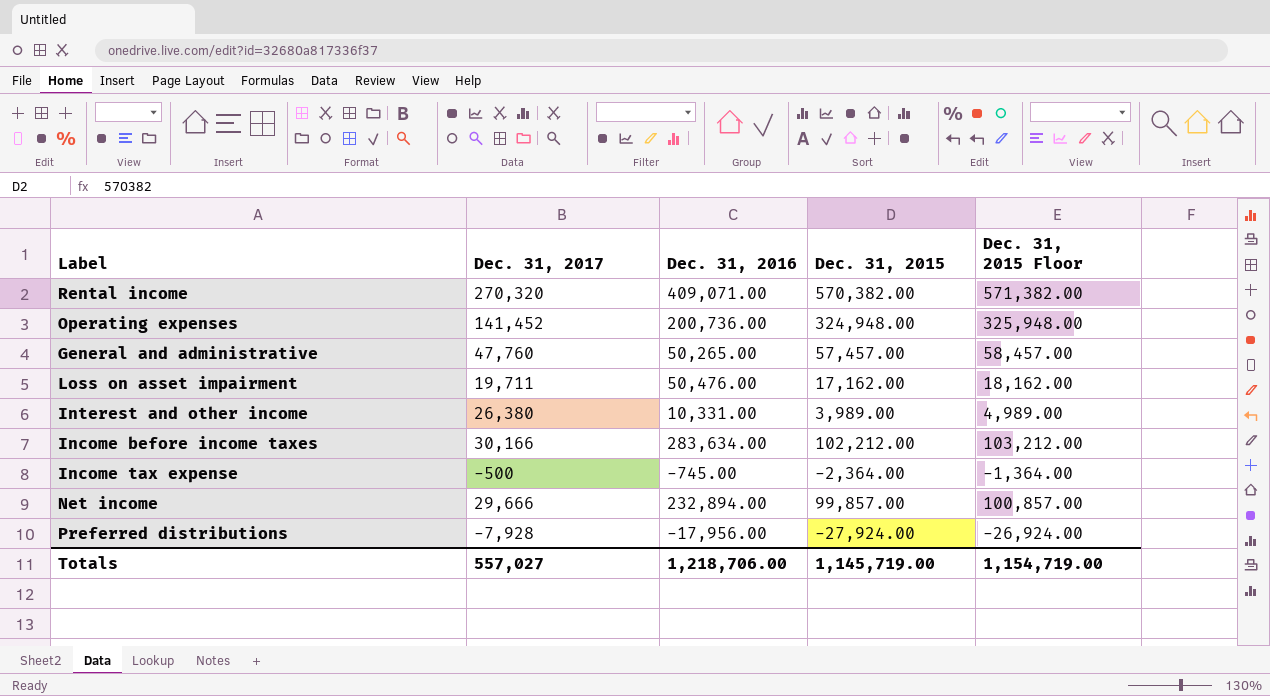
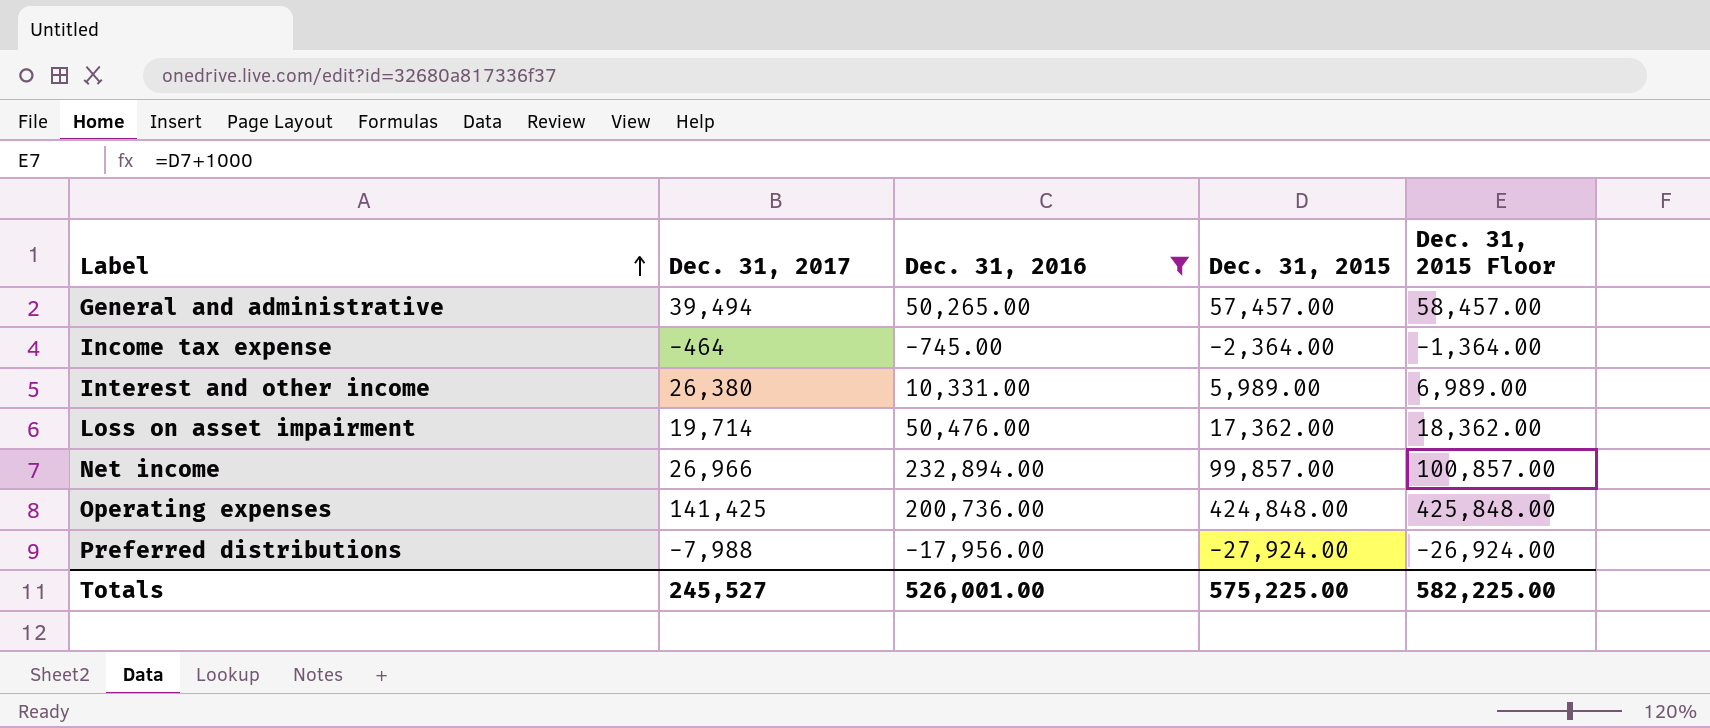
filter: none -> Dec. 31, 2016 <= 232,894.00
row order: none -> Label ascending
General and administrative | Dec. 31, 2017: 47,760 -> 39,494
Income tax expense | Dec. 31, 2017: -500 -> -464
Interest and other income | Dec. 31, 2015: 3,989.00 -> 5,989.00
Interest and other income | Dec. 31, 2015 Floor: 4,989.00 -> 6,989.00
Loss on asset impairment | Dec. 31, 2017: 19,711 -> 19,714
Loss on asset impairment | Dec. 31, 2015: 17,162.00 -> 17,362.00
Loss on asset impairment | Dec. 31, 2015 Floor: 18,162.00 -> 18,362.00
Net income | Dec. 31, 2017: 29,666 -> 26,966
Operating expenses | Dec. 31, 2017: 141,452 -> 141,425
Operating expenses | Dec. 31, 2015: 324,948.00 -> 424,848.00
Operating expenses | Dec. 31, 2015 Floor: 325,948.00 -> 425,848.00
Preferred distributions | Dec. 31, 2017: -7,928 -> -7,988
Totals | Dec. 31, 2017: 557,027 -> 245,527
Totals | Dec. 31, 2016: 1,218,706.00 -> 526,001.00
Totals | Dec. 31, 2015: 1,145,719.00 -> 575,225.00
Totals | Dec. 31, 2015 Floor: 1,154,719.00 -> 582,225.00

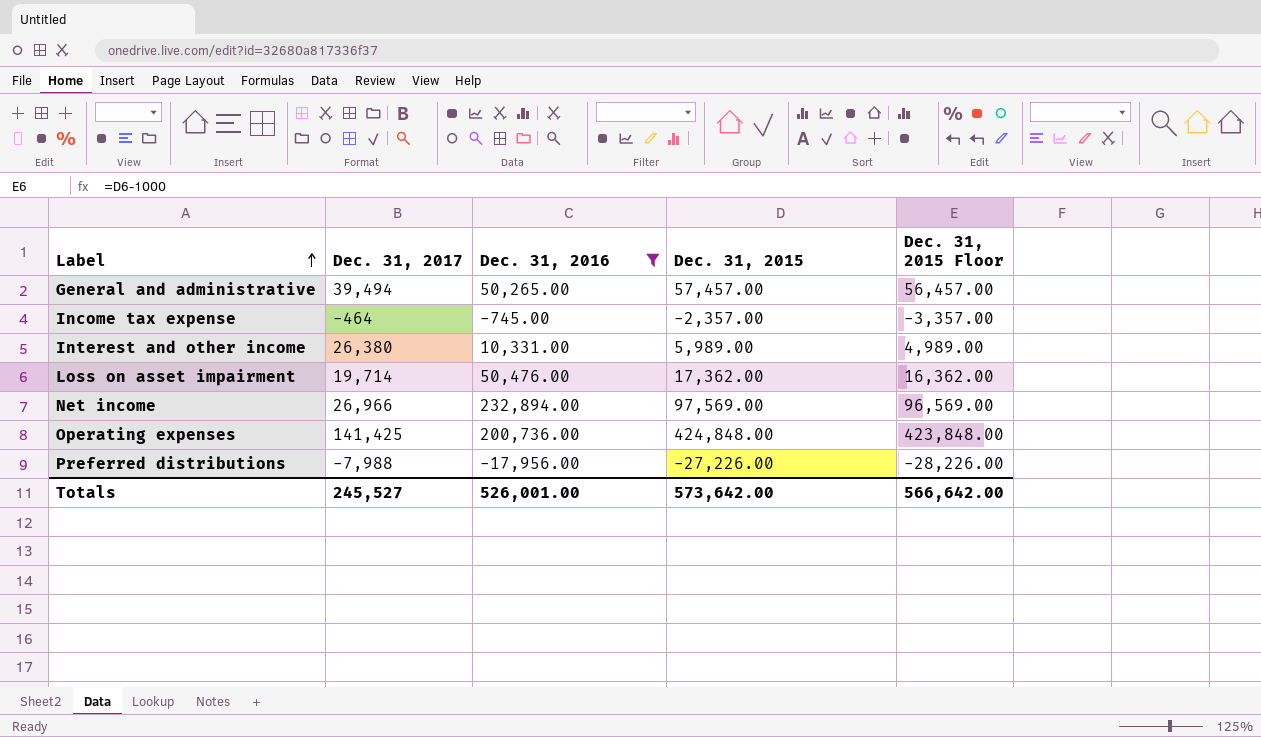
column Dec. 31, 2015 Floor | formula: [Dec. 31, 2015] + 1000 -> [Dec. 31, 2015] - 1000
Income tax expense | Dec. 31, 2015: -2,364.00 -> -2,357.00
Net income | Dec. 31, 2015: 99,857.00 -> 97,569.00
Preferred distributions | Dec. 31, 2015: -27,924.00 -> -27,226.00
Totals | Dec. 31, 2015: 575,225.00 -> 573,642.00
Totals | Dec. 31, 2015 Floor: 582,225.00 -> 566,642.00

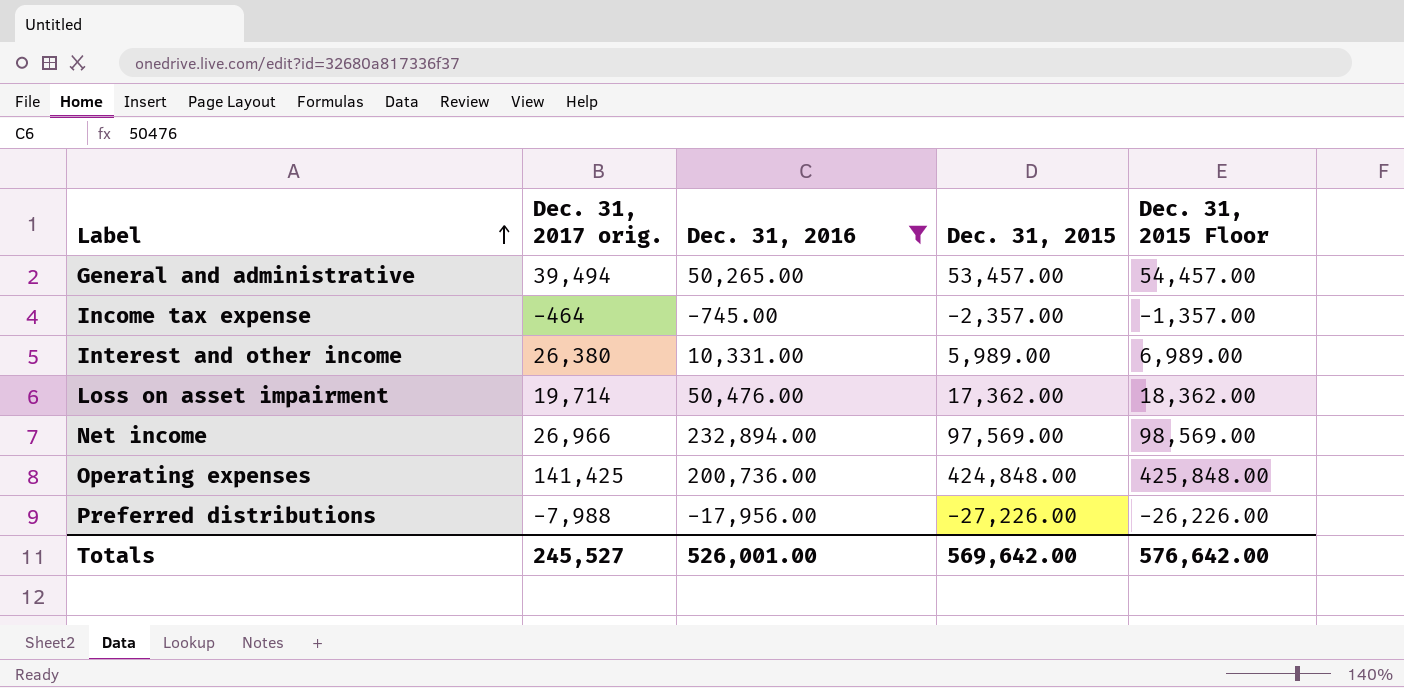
column name: Dec. 31, 2017 -> Dec. 31, 2017 orig.
column Dec. 31, 2015 Floor | formula: [Dec. 31, 2015] - 1000 -> [Dec. 31, 2015] + 1000
General and administrative | Dec. 31, 2015: 57,457.00 -> 53,457.00
Totals | Dec. 31, 2015: 573,642.00 -> 569,642.00
Totals | Dec. 31, 2015 Floor: 566,642.00 -> 576,642.00

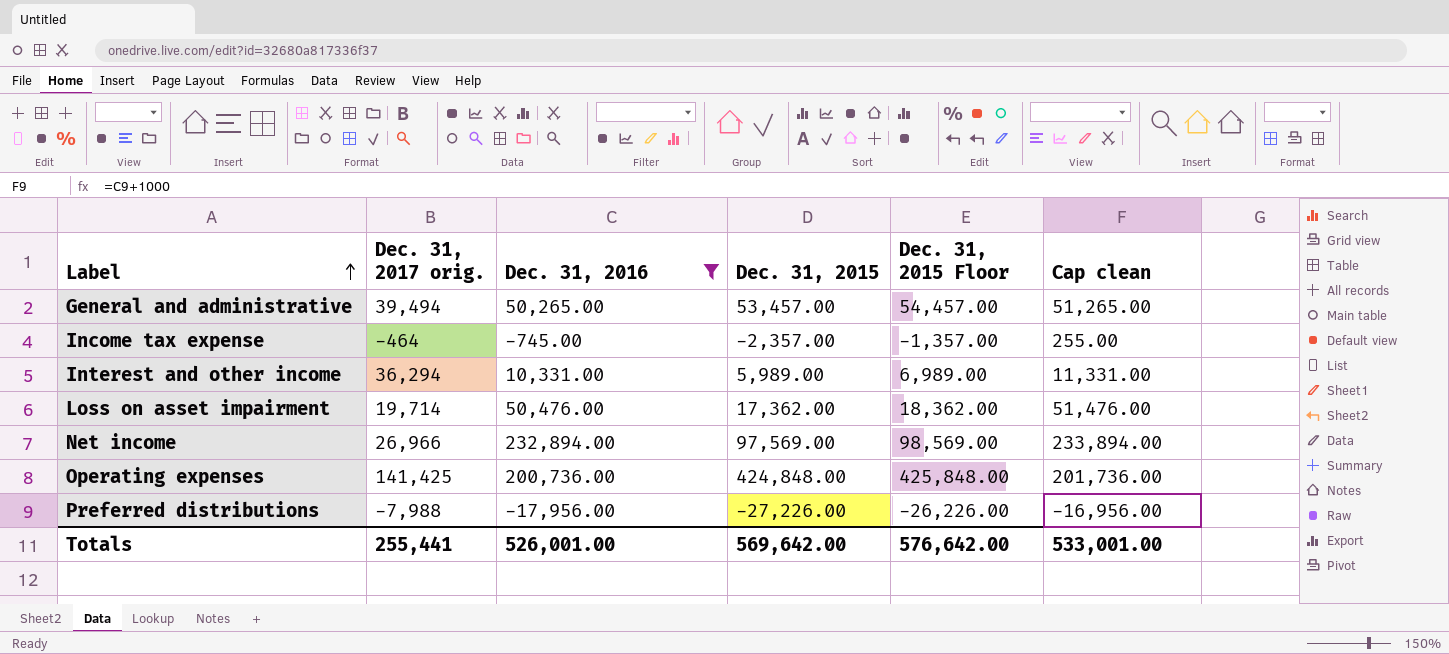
column Cap clean | formula: none -> [Dec. 31, 2016] + 1000
Interest and other income | Dec. 31, 2017 orig.: 26,380 -> 36,294
Totals | Dec. 31, 2017 orig.: 245,527 -> 255,441

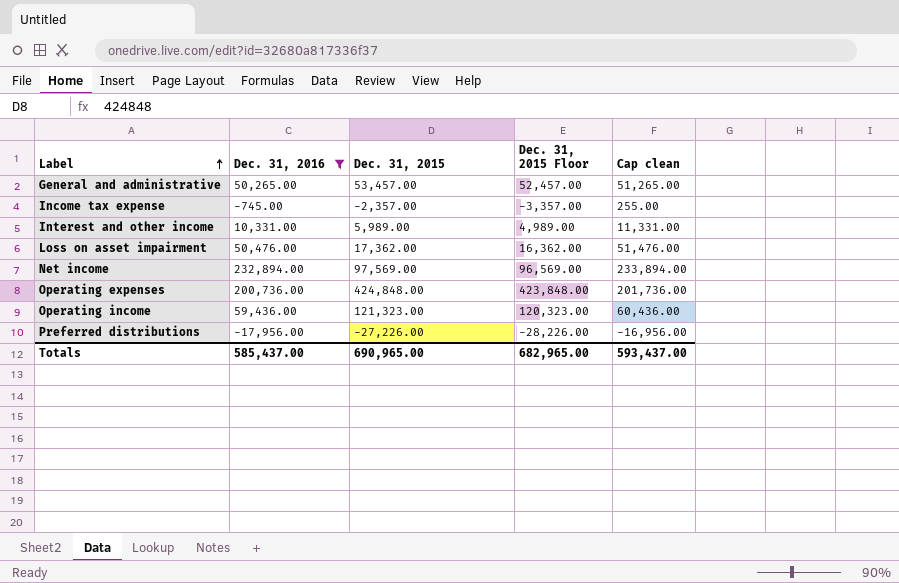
column Dec. 31, 2017 orig. | position: 2 -> none
column Dec. 31, 2015 Floor | formula: [Dec. 31, 2015] + 1000 -> [Dec. 31, 2015] - 1000
row Operating income: none -> 59,436.00 | 121,323.00 | 120,323.00 | 60,436.00
Totals | Dec. 31, 2016: 526,001.00 -> 585,437.00
Totals | Dec. 31, 2015: 569,642.00 -> 690,965.00
Totals | Dec. 31, 2015 Floor: 576,642.00 -> 682,965.00
Totals | Cap clean: 533,001.00 -> 593,437.00

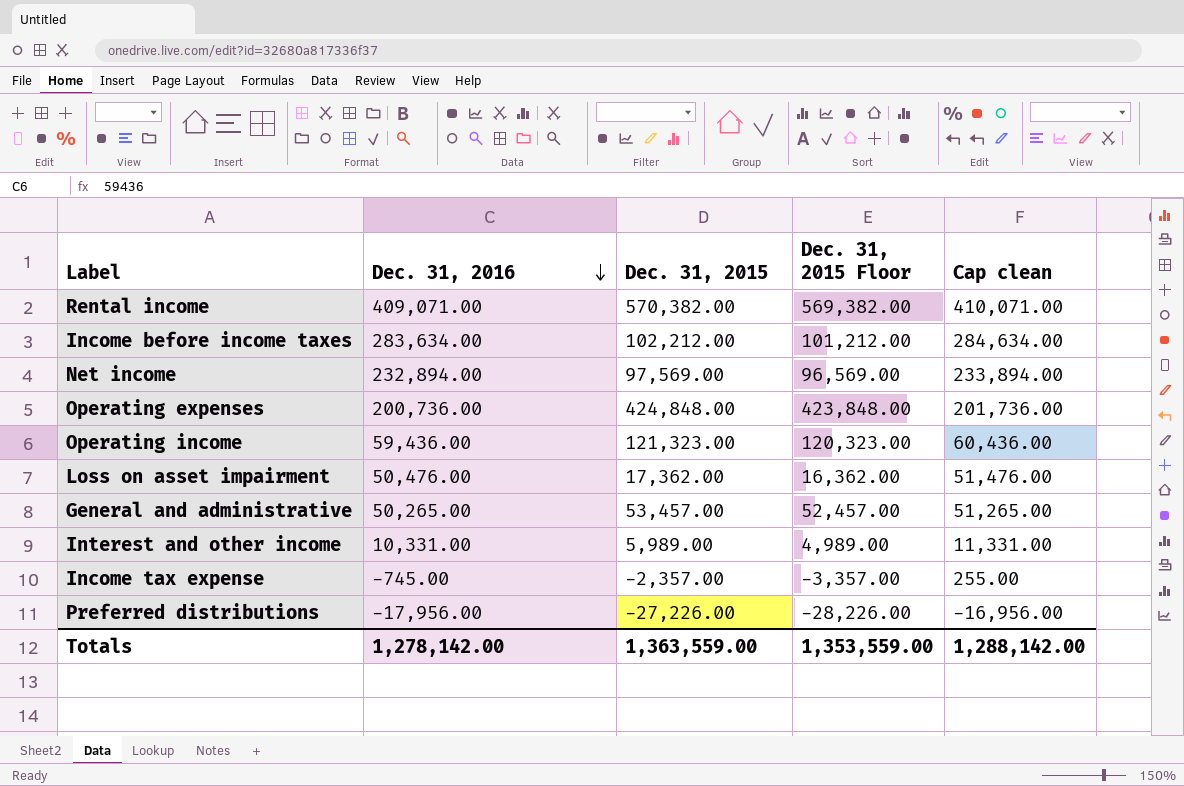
filter: Dec. 31, 2016 <= 232,894.00 -> none
row order: Label ascending -> Dec. 31, 2016 descending
Totals | Dec. 31, 2016: 585,437.00 -> 1,278,142.00
Totals | Dec. 31, 2015: 690,965.00 -> 1,363,559.00
Totals | Dec. 31, 2015 Floor: 682,965.00 -> 1,353,559.00
Totals | Cap clean: 593,437.00 -> 1,288,142.00

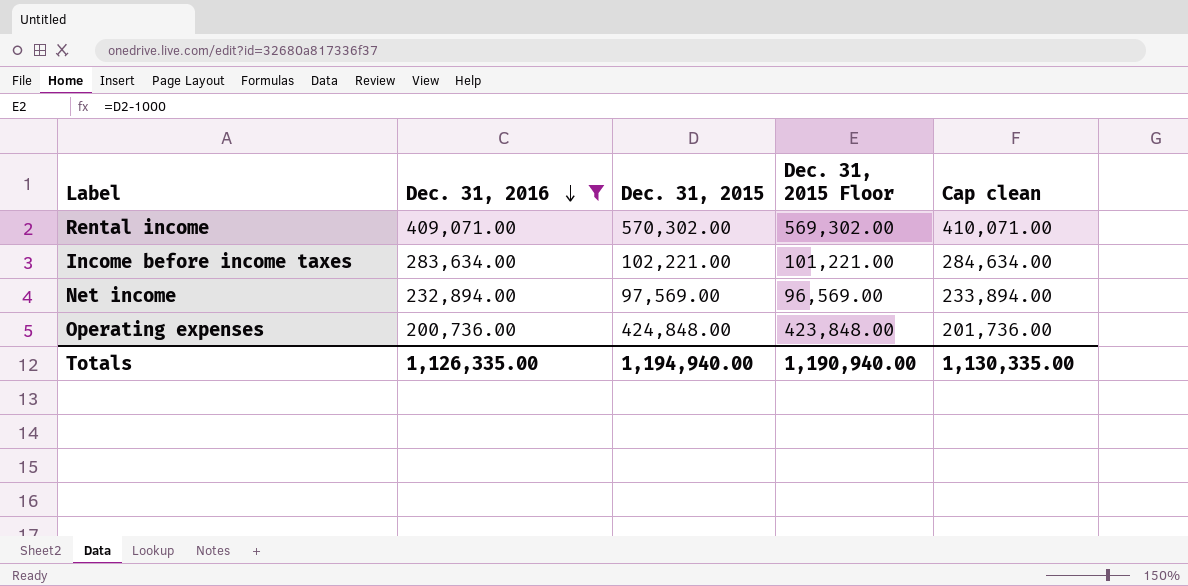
filter: none -> Dec. 31, 2016 >= 200,736.00
Rental income | Dec. 31, 2015: 570,382.00 -> 570,302.00
Rental income | Dec. 31, 2015 Floor: 569,382.00 -> 569,302.00
Income before income taxes | Dec. 31, 2015: 102,212.00 -> 102,221.00
Income before income taxes | Dec. 31, 2015 Floor: 101,212.00 -> 101,221.00
Totals | Dec. 31, 2016: 1,278,142.00 -> 1,126,335.00
Totals | Dec. 31, 2015: 1,363,559.00 -> 1,194,940.00
Totals | Dec. 31, 2015 Floor: 1,353,559.00 -> 1,190,940.00
Totals | Cap clean: 1,288,142.00 -> 1,130,335.00

